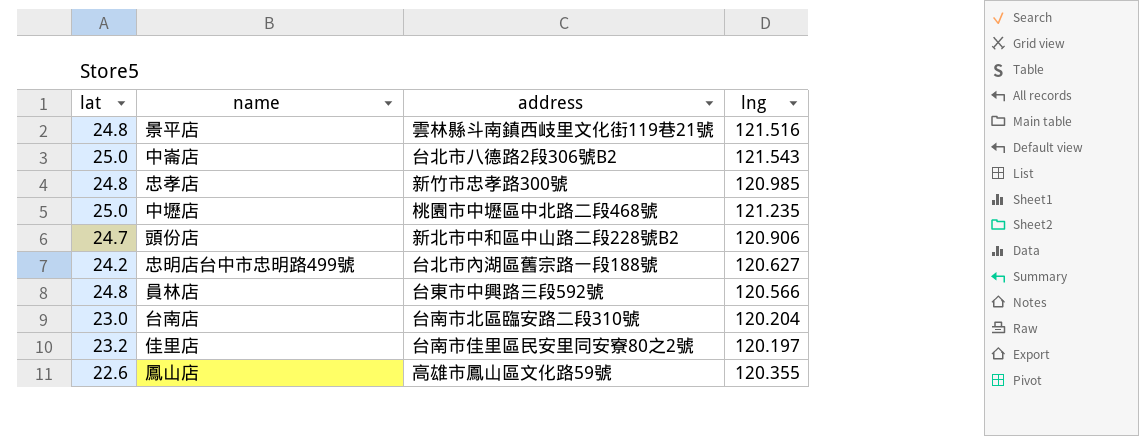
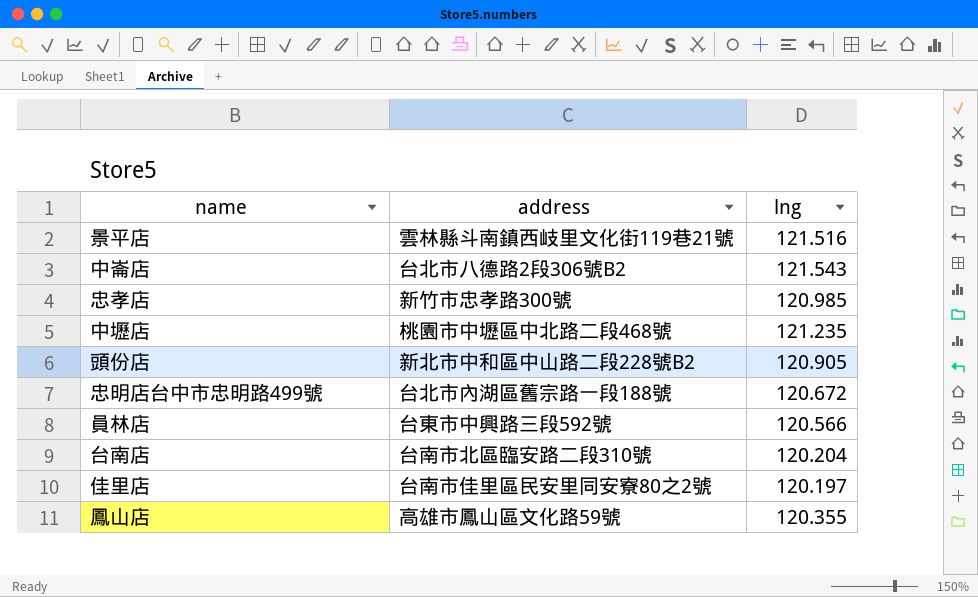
column lat | position: 1 -> none
頭份店 | lng: 120.906 -> 120.905
忠明店台中市忠明路499號 | lng: 120.627 -> 120.672

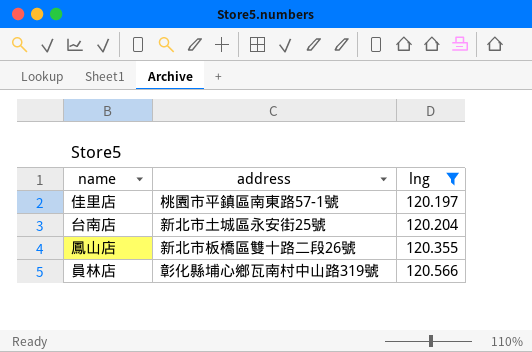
filter: none -> lng <= 120.566
row order: none -> lng ascending
佳里店 | address: 台南市佳里區民安里同安寮80之2號 -> 桃園市平鎮區南東路57-1號
台南店 | address: 台南市北區臨安路二段310號 -> 新北市土城區永安街25號
鳳山店 | address: 高雄市鳳山區文化路59號 -> 新北市板橋區雙十路二段26號
員林店 | address: 台東市中興路三段592號 -> 彰化縣埔心鄉瓦南村中山路319號

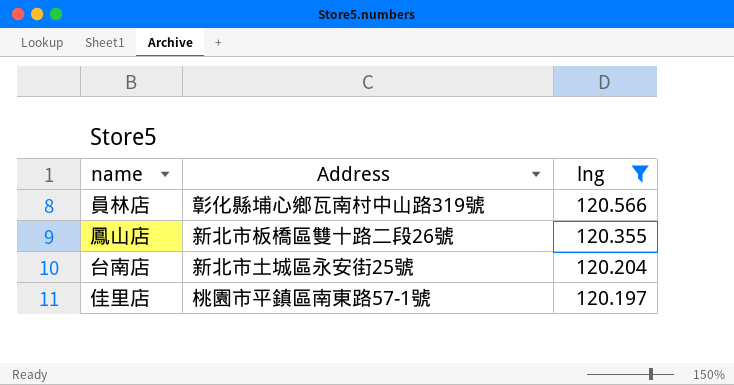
row order: lng ascending -> lng descending
column name: address -> Address

